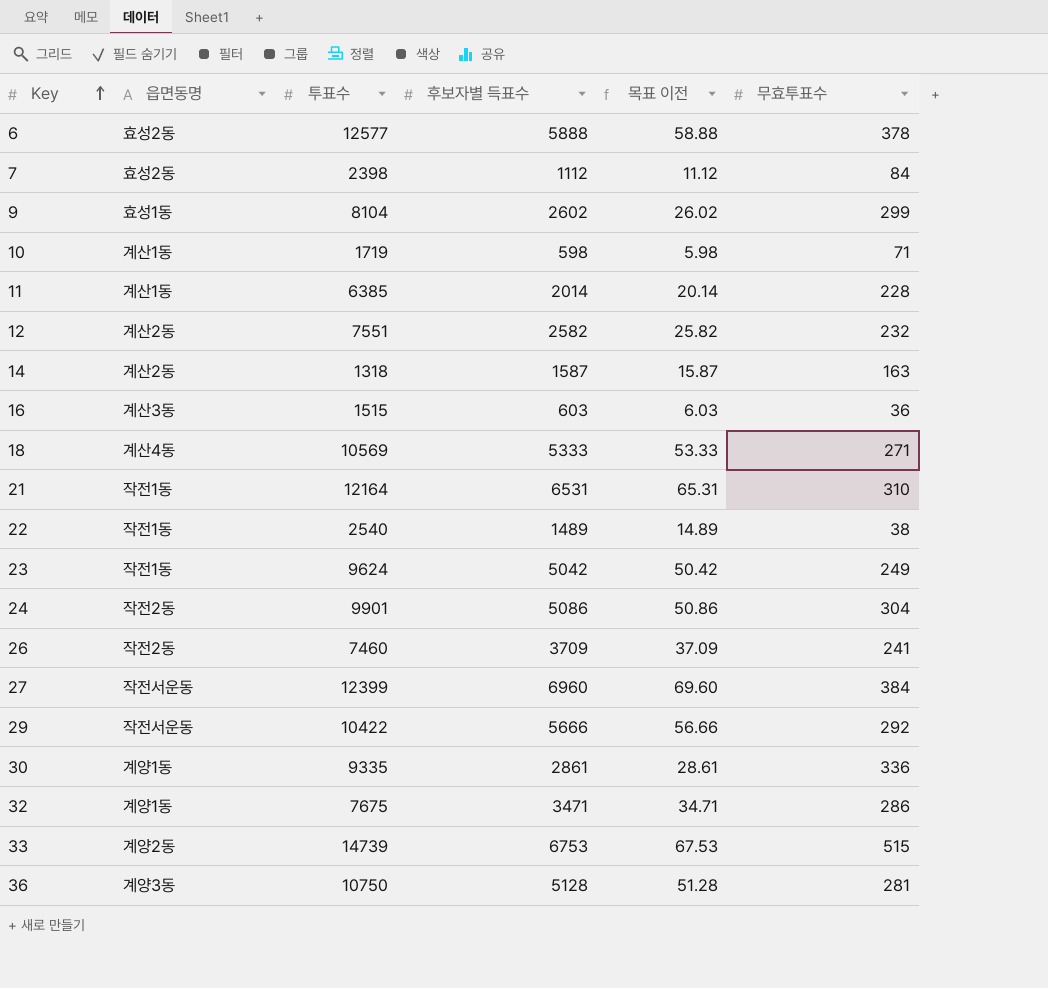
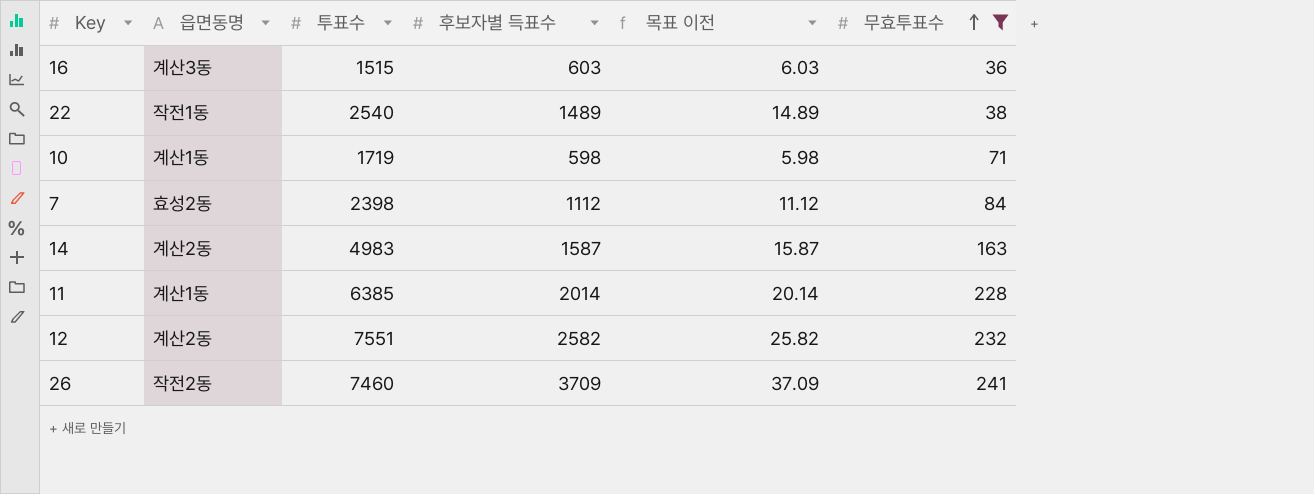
filter: none -> 무효투표수 <= 241
row order: Key ascending -> 무효투표수 ascending
14 | 투표수: 1318 -> 4983

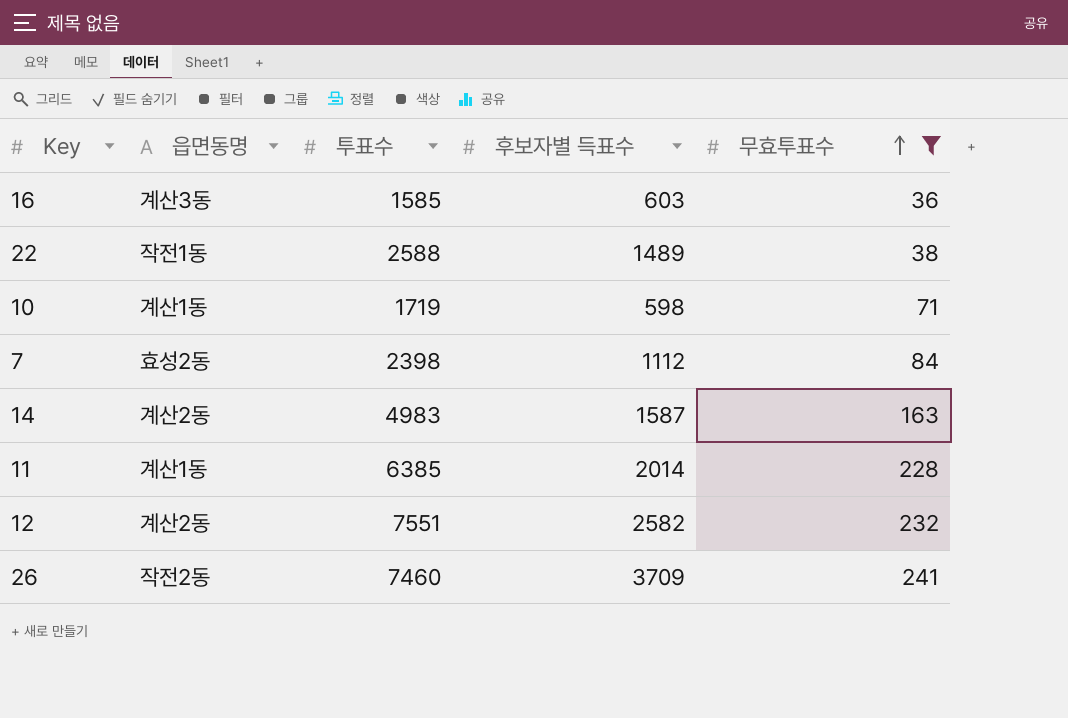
column 목표 이전 | formula: [후보자별 득표수] * 0.01 -> none
16 | 투표수: 1515 -> 1585
22 | 투표수: 2540 -> 2588

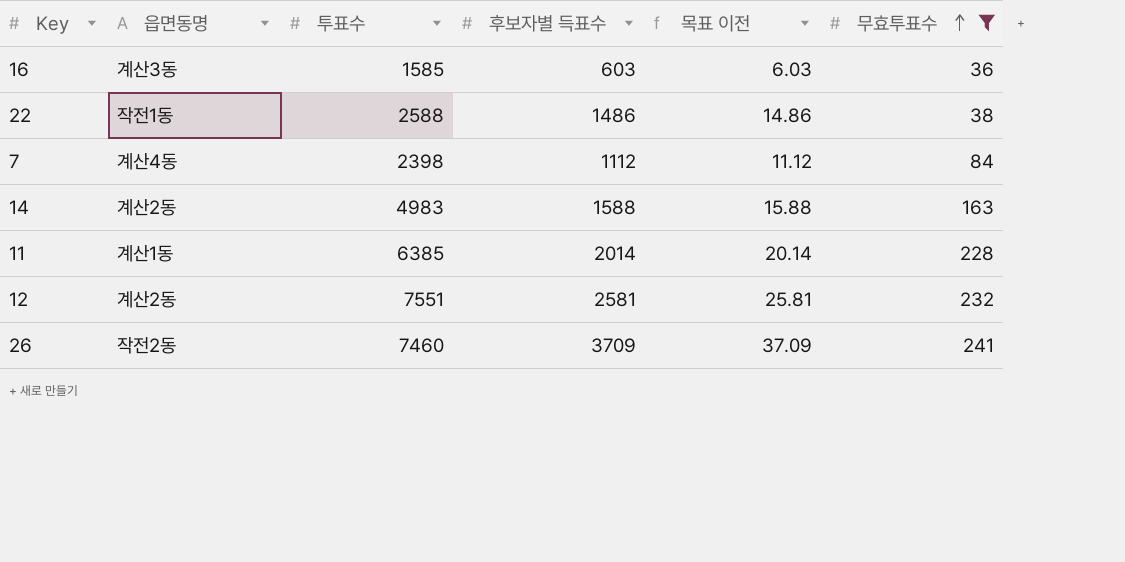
column 목표 이전 | formula: none -> [후보자별 득표수] * 0.01
row 10: 계산1동 | 1719 | 598 | 71 -> none
22 | 후보자별 득표수: 1489 -> 1486
7 | 읍면동명: 효성2동 -> 계산4동
14 | 후보자별 득표수: 1587 -> 1588
12 | 후보자별 득표수: 2582 -> 2581

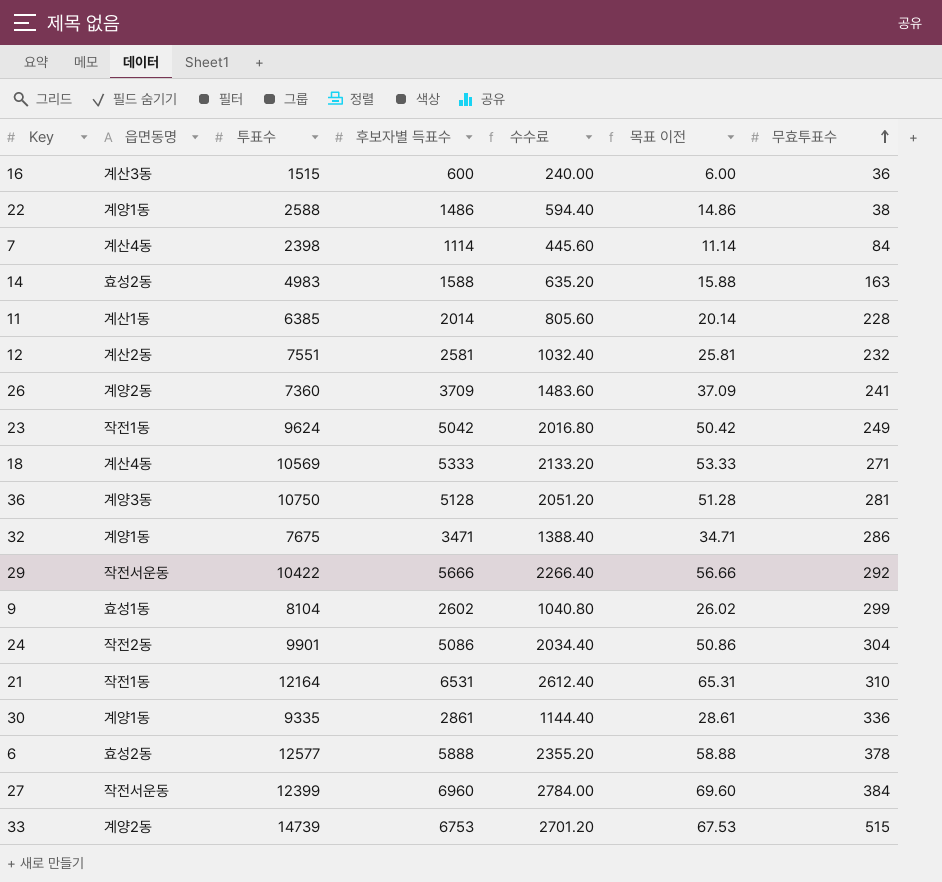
filter: 무효투표수 <= 241 -> none
column 수수료 | formula: none -> [후보자별 득표수] * 0.4
16 | 투표수: 1585 -> 1515
16 | 후보자별 득표수: 603 -> 600
16 | 목표 이전: 6.03 -> 6.00
22 | 읍면동명: 작전1동 -> 계양1동
7 | 후보자별 득표수: 1112 -> 1114
7 | 목표 이전: 11.12 -> 11.14
14 | 읍면동명: 계산2동 -> 효성2동
26 | 읍면동명: 작전2동 -> 계양2동
26 | 투표수: 7460 -> 7360

